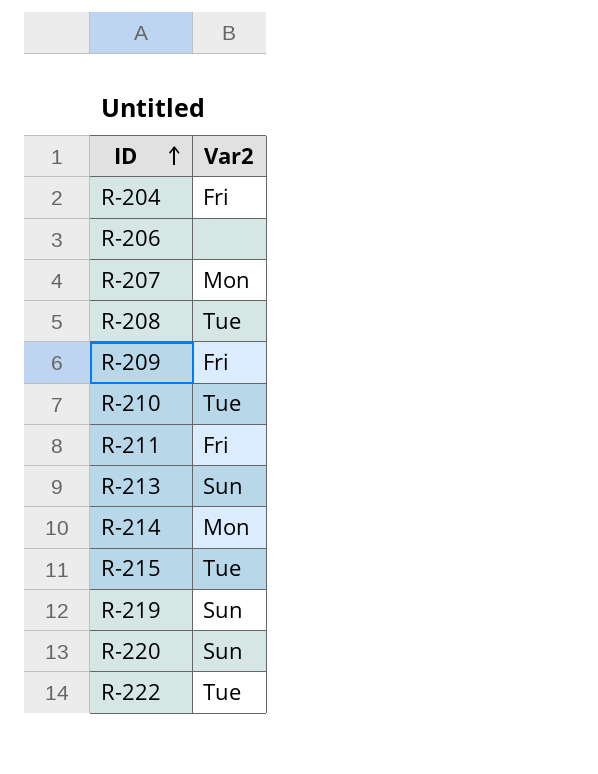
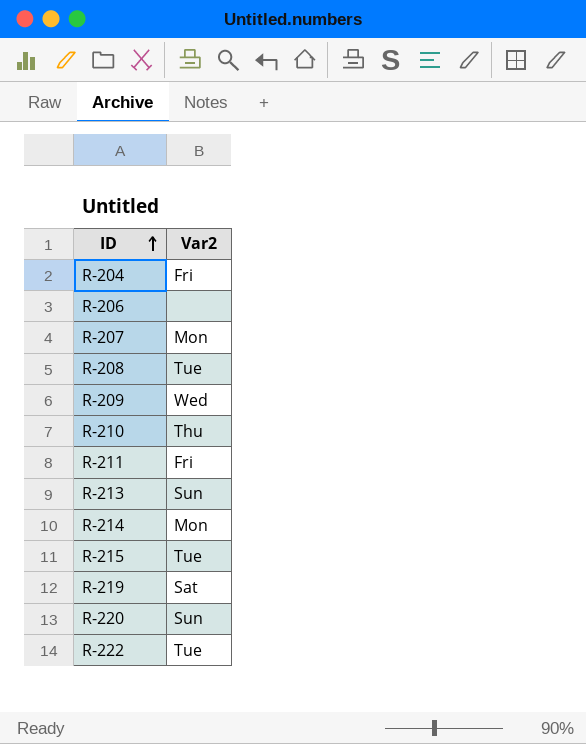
R-209 | Var2: Fri -> Wed
R-210 | Var2: Tue -> Thu
R-219 | Var2: Sun -> Sat

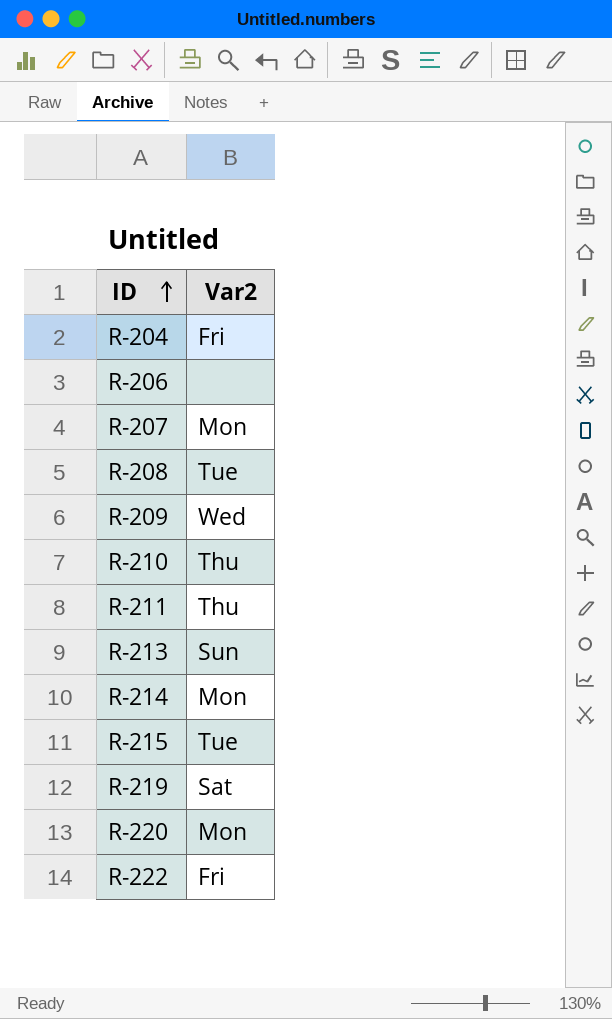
R-211 | Var2: Fri -> Thu
R-220 | Var2: Sun -> Mon
R-222 | Var2: Tue -> Fri

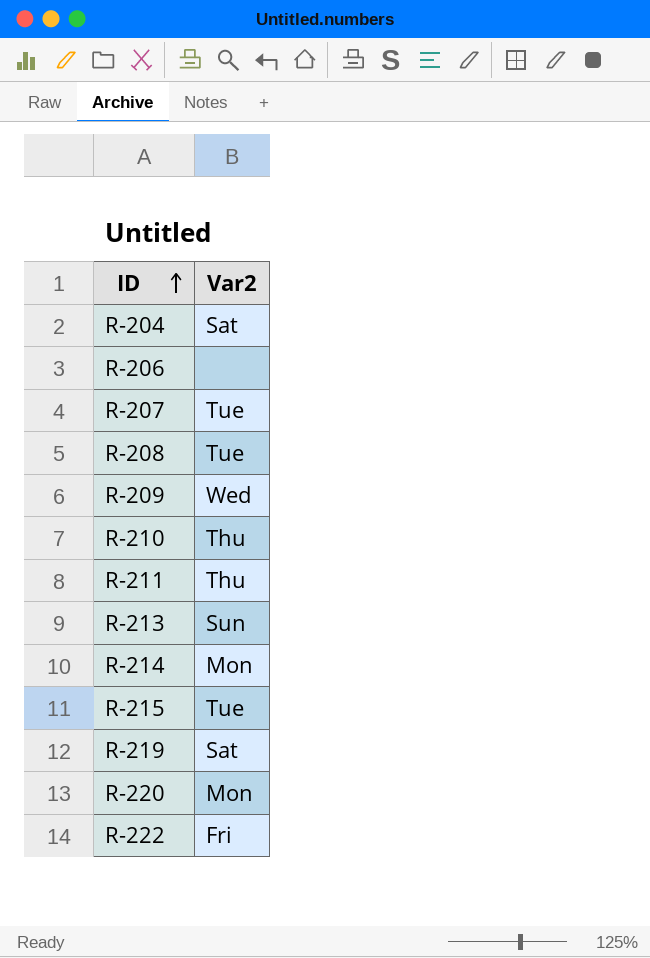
R-204 | Var2: Fri -> Sat
R-207 | Var2: Mon -> Tue

